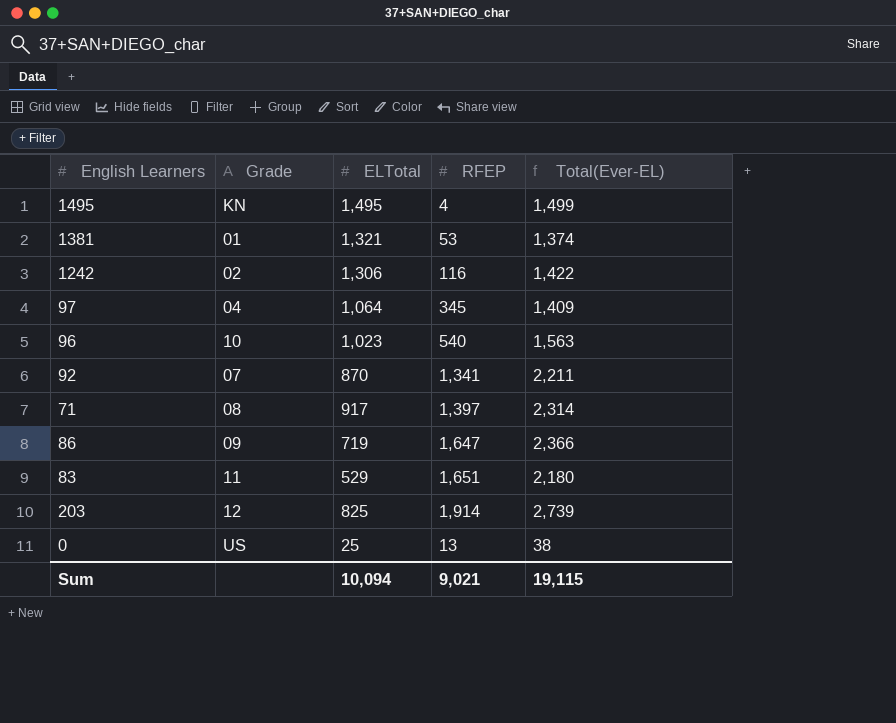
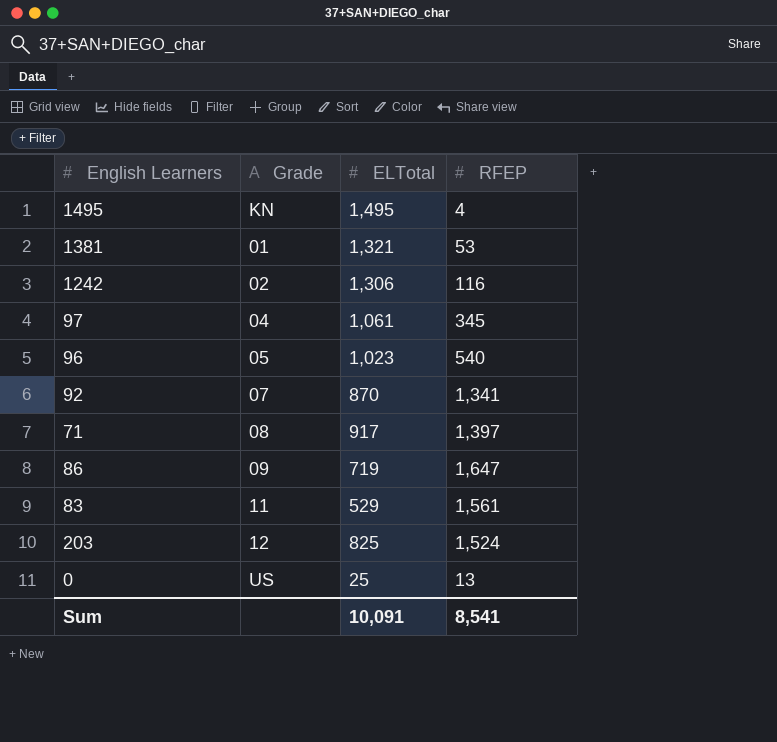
column Total(Ever-EL) | formula: [ELTotal] + [RFEP] -> none
97 | ELTotal: 1,064 -> 1,061
96 | Grade: 10 -> 05
83 | RFEP: 1,651 -> 1,561
203 | RFEP: 1,914 -> 1,524
Sum | ELTotal: 10,094 -> 10,091
Sum | RFEP: 9,021 -> 8,541

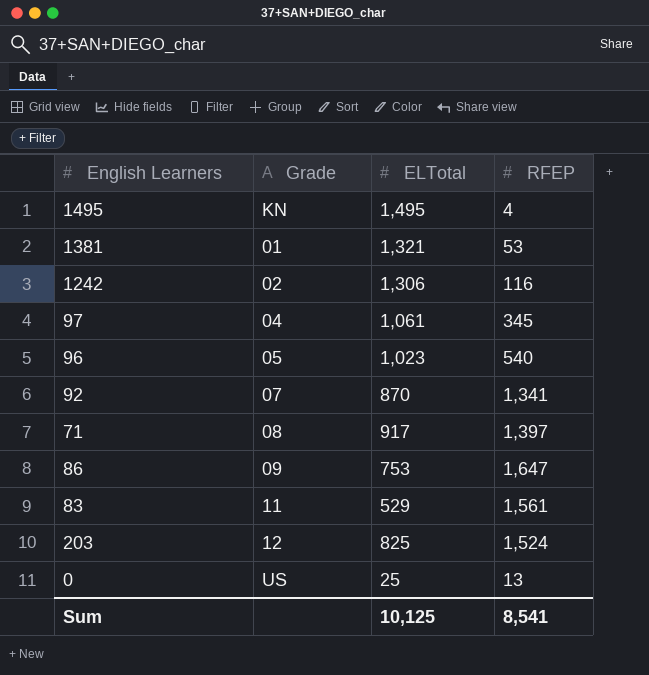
86 | ELTotal: 719 -> 753
Sum | ELTotal: 10,091 -> 10,125

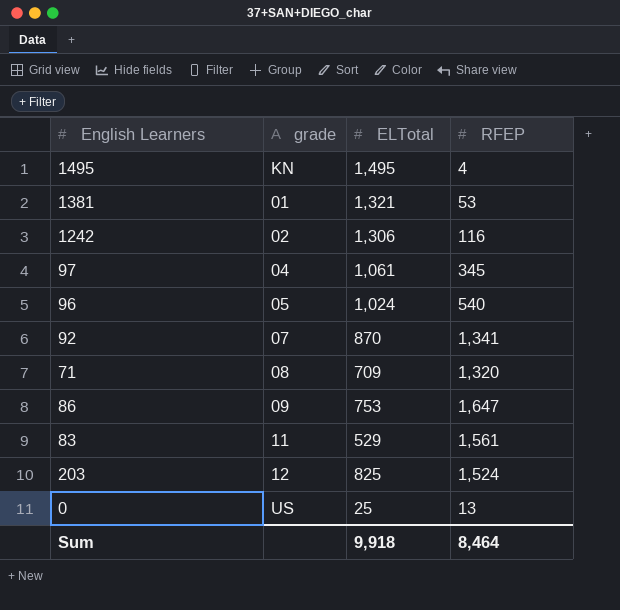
column name: Grade -> grade
96 | ELTotal: 1,023 -> 1,024
71 | ELTotal: 917 -> 709
71 | RFEP: 1,397 -> 1,320
Sum | ELTotal: 10,125 -> 9,918
Sum | RFEP: 8,541 -> 8,464

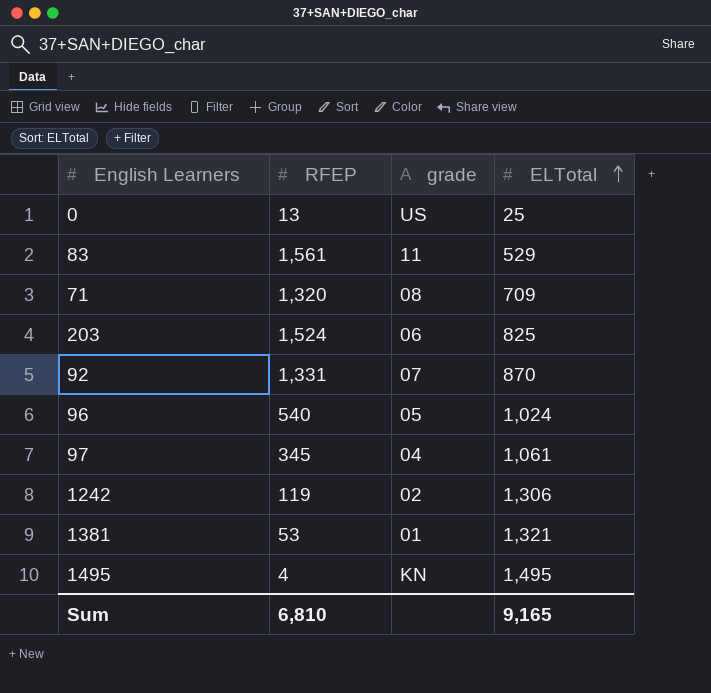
row order: none -> ELTotal ascending
column RFEP | position: 4 -> 2
row 86: 09 | 753 | 1,647 -> none
203 | grade: 12 -> 06
92 | RFEP: 1,341 -> 1,331
1242 | RFEP: 116 -> 119
Sum | RFEP: 8,464 -> 6,810
Sum | ELTotal: 9,918 -> 9,165

